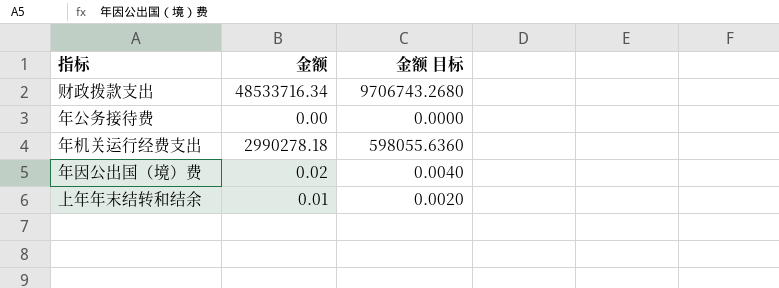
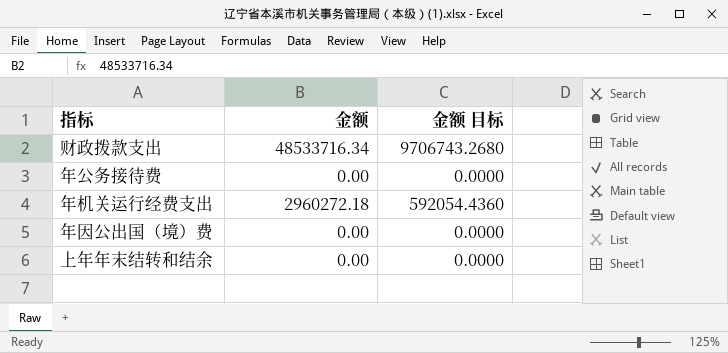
年机关运行经费支出 | 金额: 2990278.18 -> 2960272.18
年机关运行经费支出 | 金额 目标: 598055.6360 -> 592054.4360
年因公出国（境）费 | 金额: 0.02 -> 0.00
年因公出国（境）费 | 金额 目标: 0.0040 -> 0.0000
上年年末结转和结余 | 金额: 0.01 -> 0.00
上年年末结转和结余 | 金额 目标: 0.0020 -> 0.0000

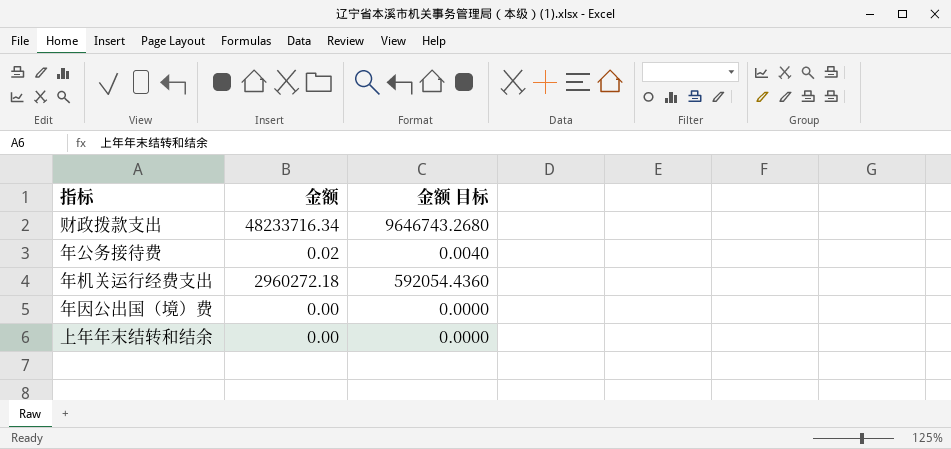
财政拨款支出 | 金额: 48533716.34 -> 48233716.34
财政拨款支出 | 金额 目标: 9706743.2680 -> 9646743.2680
年公务接待费 | 金额: 0.00 -> 0.02
年公务接待费 | 金额 目标: 0.0000 -> 0.0040

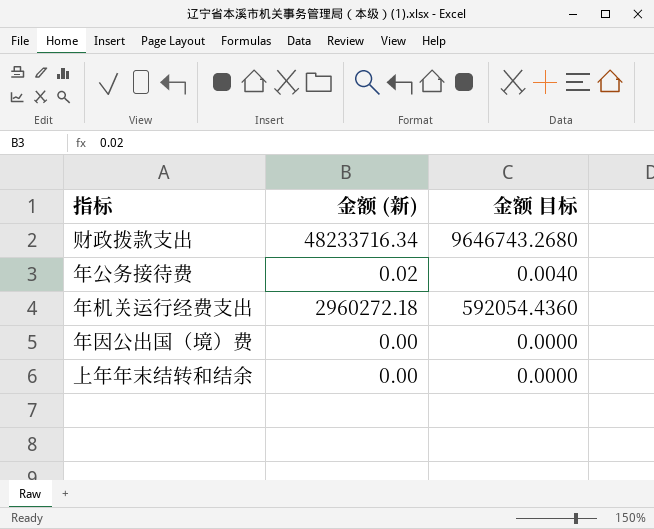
column name: 金额 -> 金额 (新)

